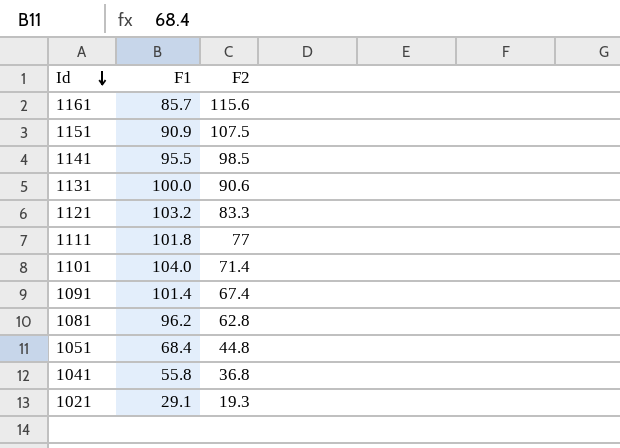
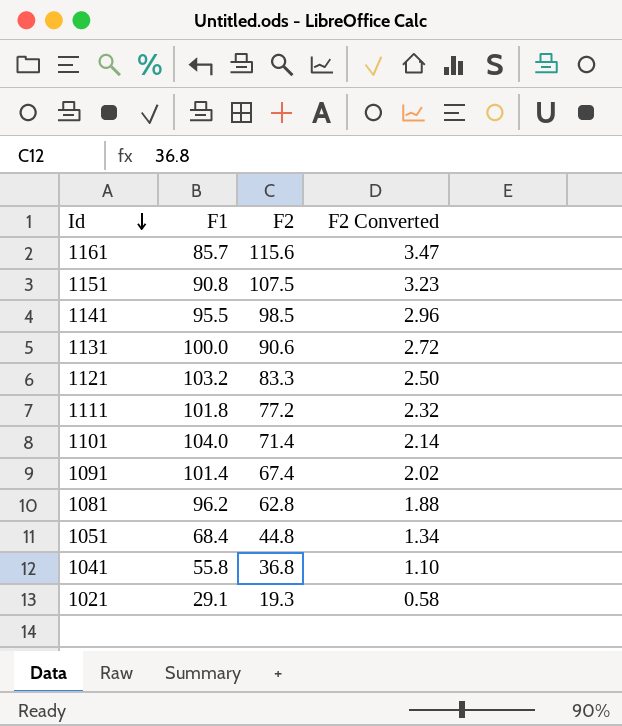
column F2 Converted | formula: none -> [F2] * 0.03
1151 | F1: 90.9 -> 90.8
1111 | F2: 77 -> 77.2

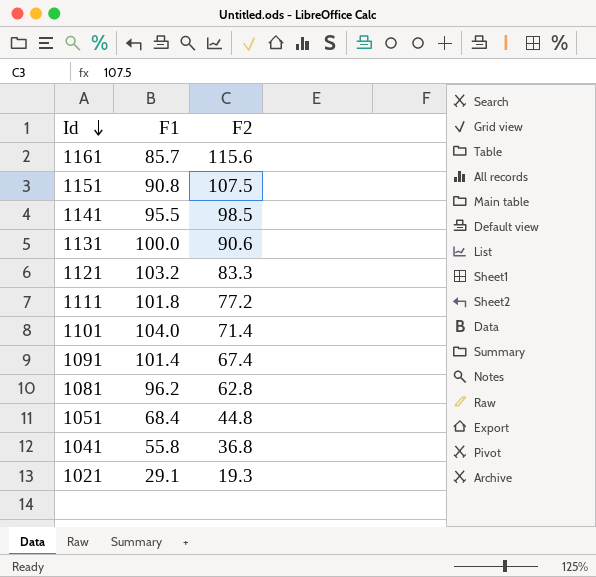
column F2 Converted | formula: [F2] * 0.03 -> none

